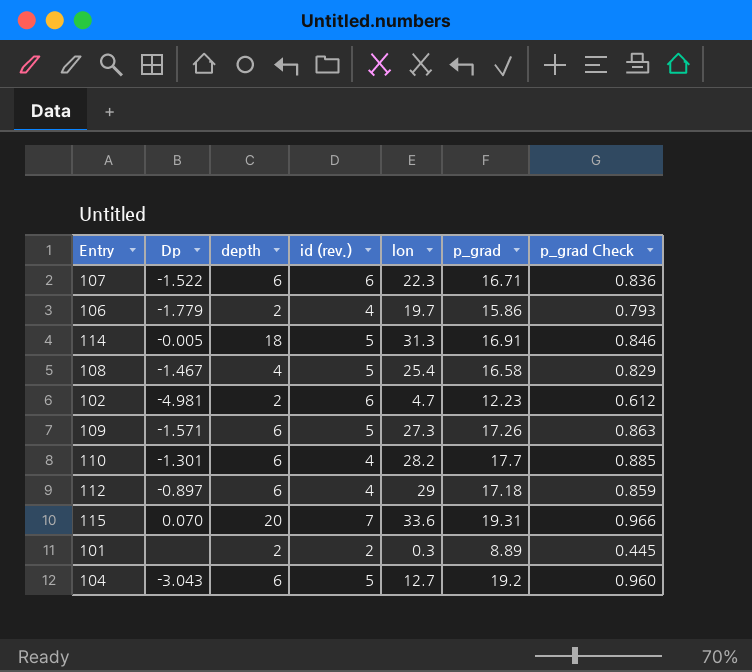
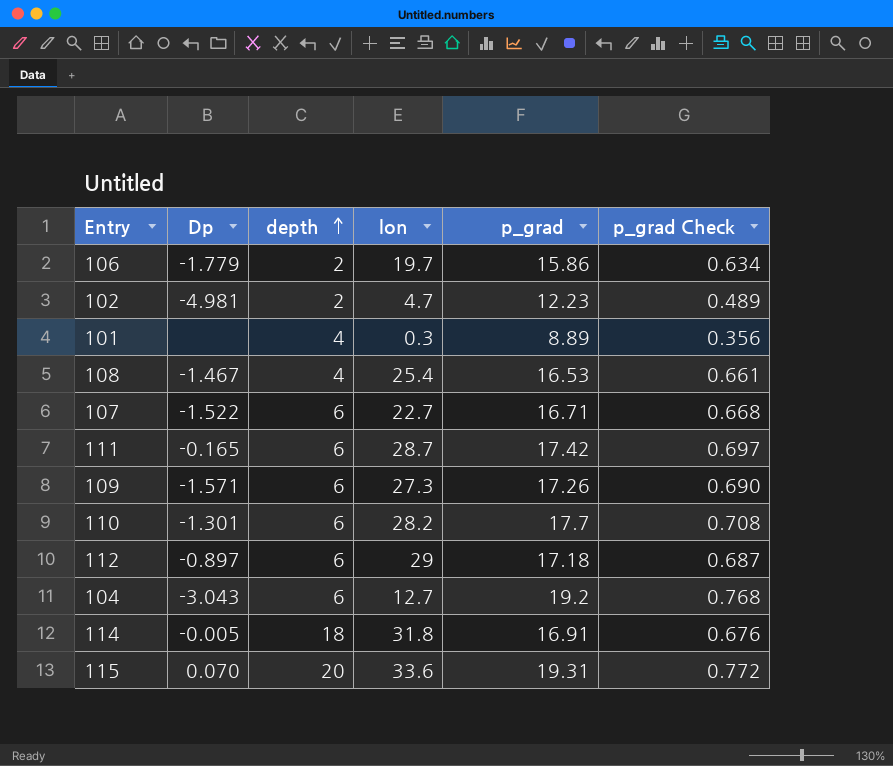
row order: none -> depth ascending
column id (rev.) | position: 4 -> none
column p_grad Check | formula: [p_grad] * 0.05 -> [p_grad] * 0.04
101 | depth: 2 -> 4
108 | p_grad: 16.58 -> 16.53
107 | lon: 22.3 -> 22.7
row 111: none -> -0.165 | 6 | 28.7 | 17.42 | 0.697
114 | lon: 31.3 -> 31.8

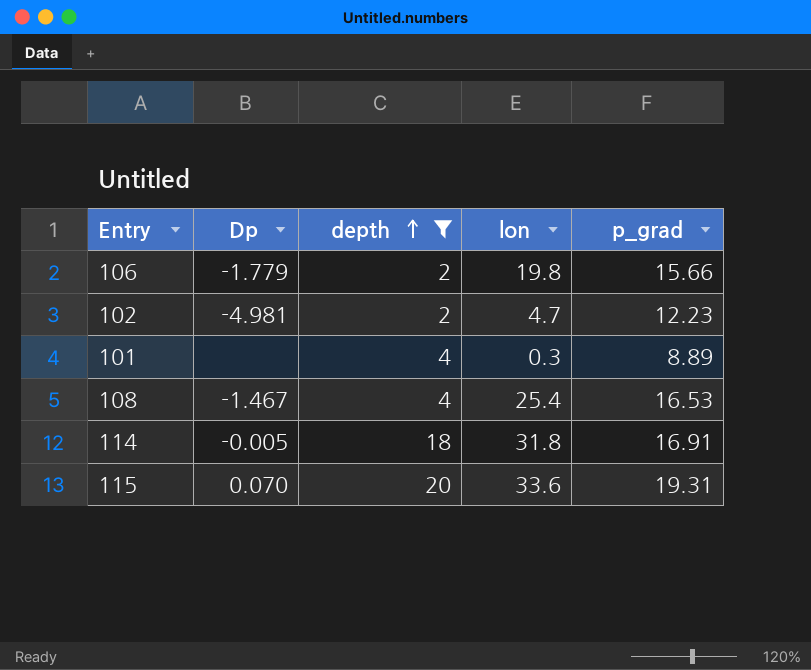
filter: none -> depth != 6
column p_grad Check | formula: [p_grad] * 0.04 -> none
106 | lon: 19.7 -> 19.8
106 | p_grad: 15.86 -> 15.66

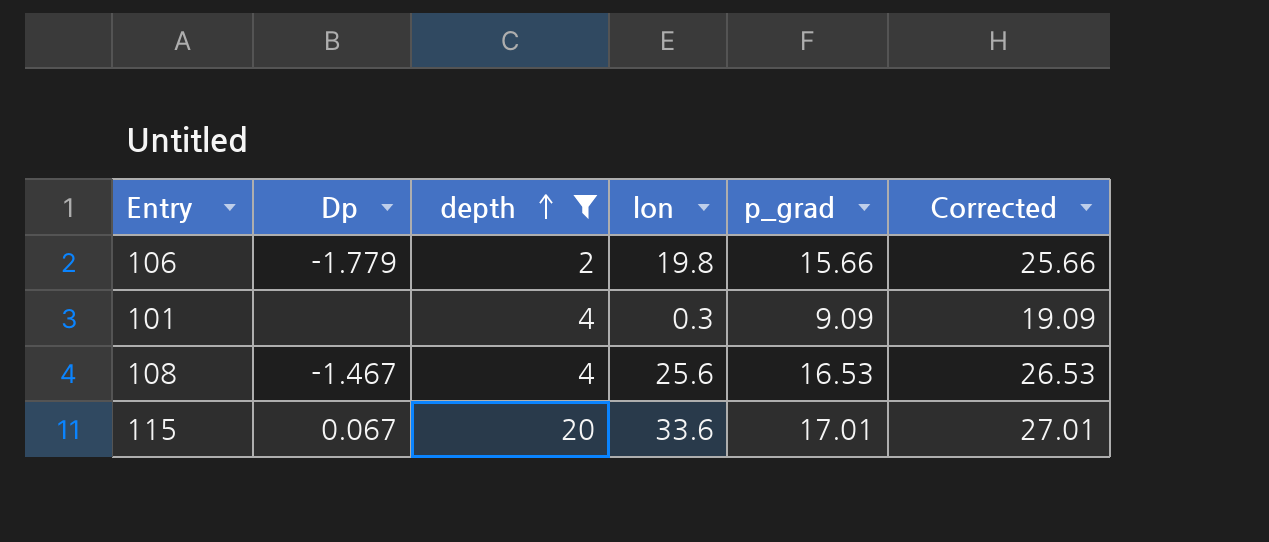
column Corrected | formula: none -> [p_grad] + 10
row 102: -4.981 | 2 | 4.7 | 12.23 -> none
row 114: -0.005 | 18 | 31.8 | 16.91 -> none
101 | p_grad: 8.89 -> 9.09
108 | lon: 25.4 -> 25.6
115 | Dp: 0.070 -> 0.067
115 | p_grad: 19.31 -> 17.01

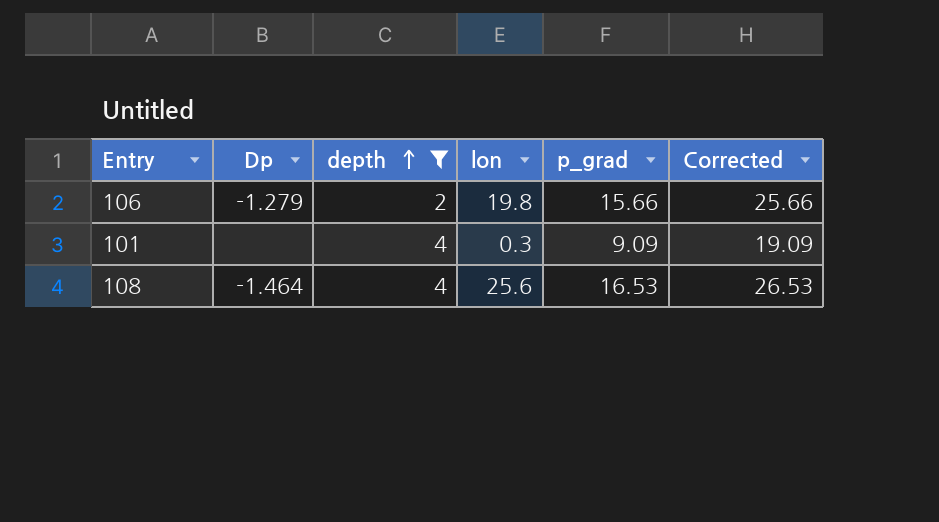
row 115: 0.067 | 20 | 33.6 | 17.01 | 27.01 -> none
106 | Dp: -1.779 -> -1.279
108 | Dp: -1.467 -> -1.464

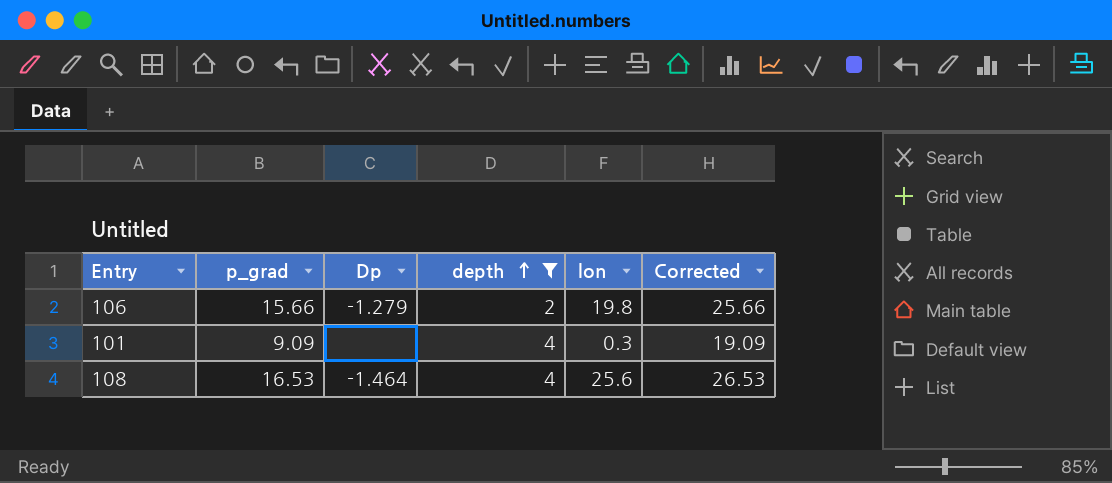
column p_grad | position: 5 -> 2

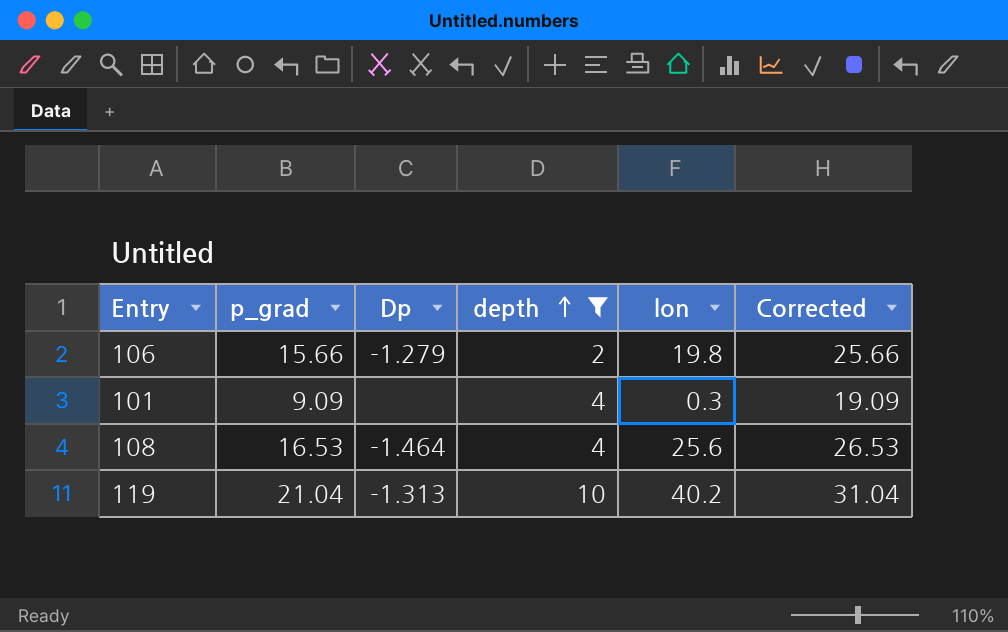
row 119: none -> 21.04 | -1.313 | 10 | 40.2 | 31.04

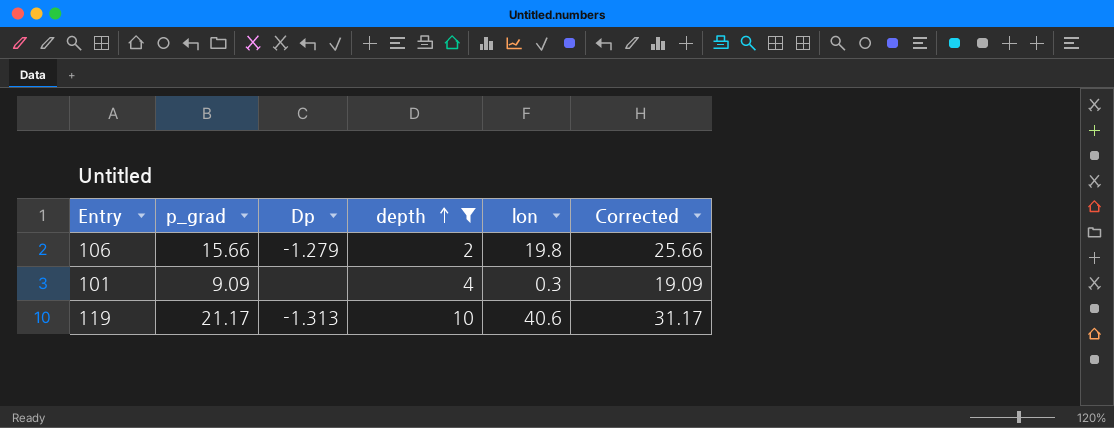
row 108: 16.53 | -1.464 | 4 | 25.6 | 26.53 -> none
119 | p_grad: 21.04 -> 21.17
119 | lon: 40.2 -> 40.6
119 | Corrected: 31.04 -> 31.17

